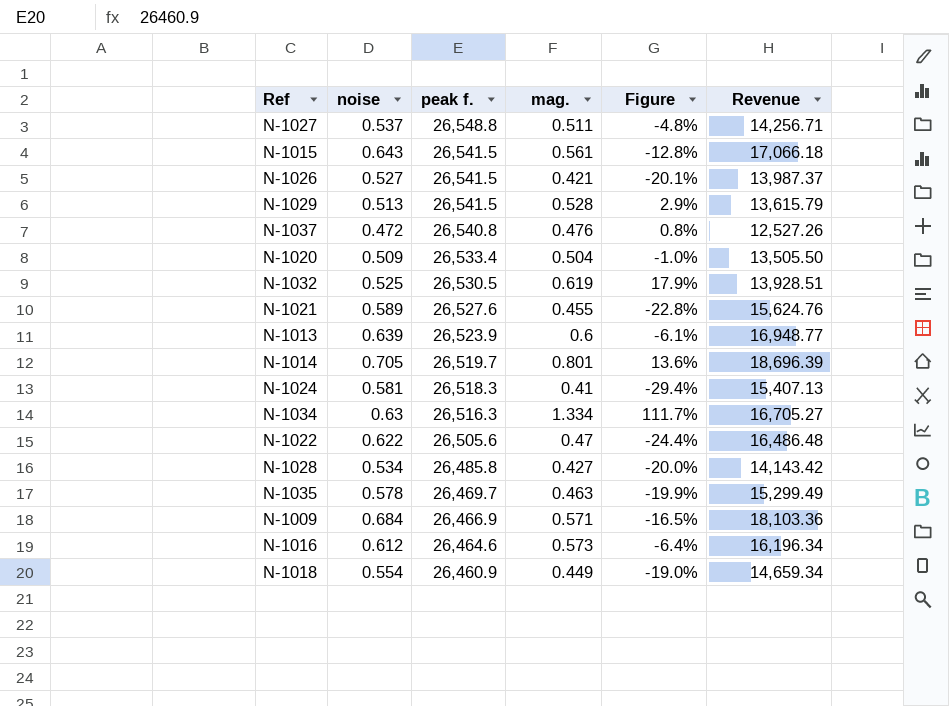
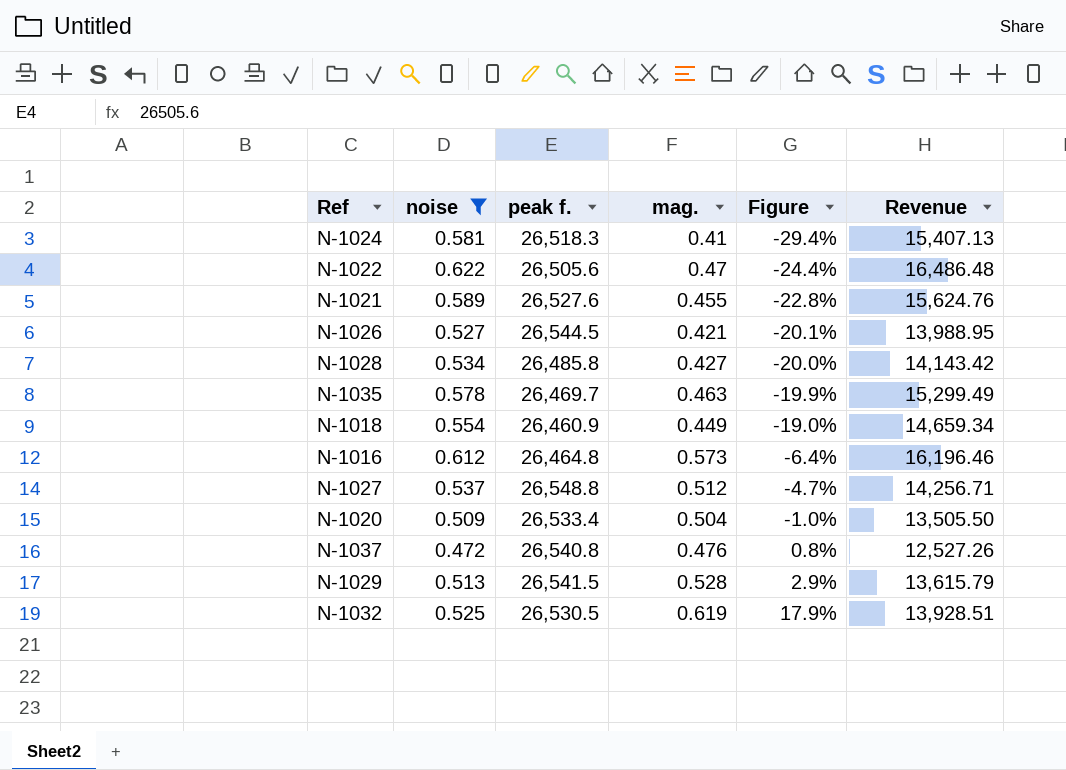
filter: none -> noise <= 0.622
row order: peak f. descending -> Figure ascending
N-1026 | peak f.: 26,541.5 -> 26,544.5
N-1026 | Revenue: 13,987.37 -> 13,988.95
N-1016 | peak f.: 26,464.6 -> 26,464.8
N-1016 | Revenue: 16,196.34 -> 16,196.46
N-1027 | mag.: 0.511 -> 0.512
N-1027 | Figure: -4.8% -> -4.7%

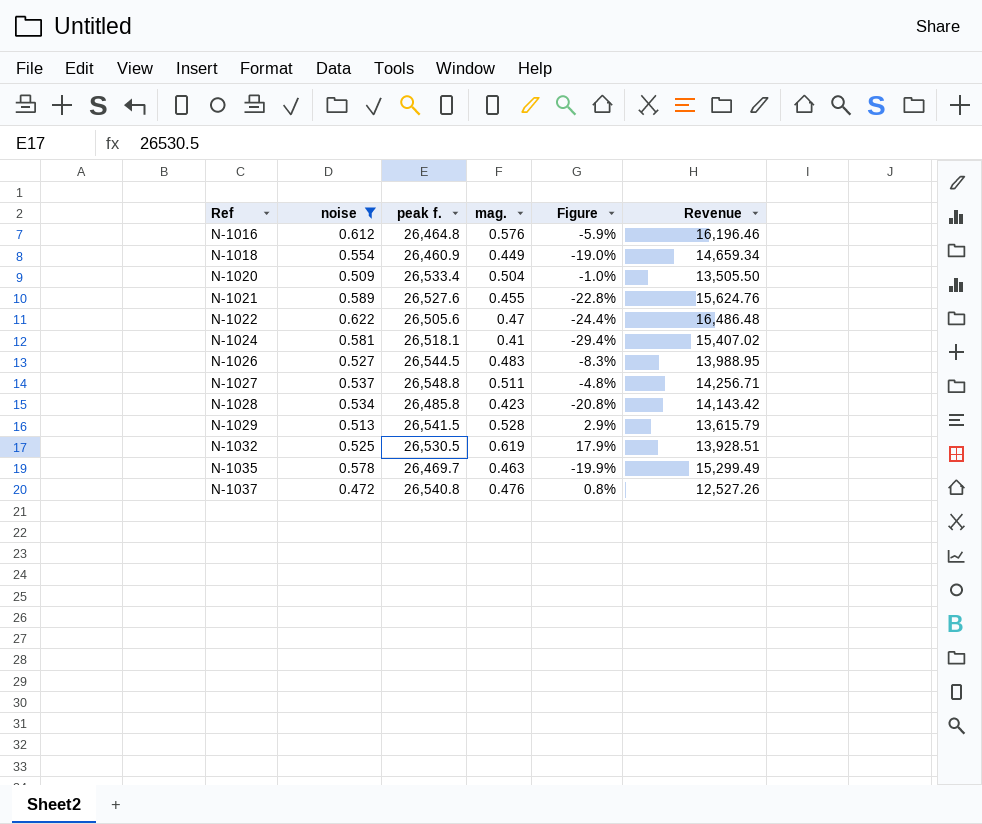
row order: Figure ascending -> Ref ascending
N-1016 | mag.: 0.573 -> 0.576
N-1016 | Figure: -6.4% -> -5.9%
N-1024 | peak f.: 26,518.3 -> 26,518.1
N-1024 | Revenue: 15,407.13 -> 15,407.02
N-1026 | mag.: 0.421 -> 0.483
N-1026 | Figure: -20.1% -> -8.3%
N-1027 | mag.: 0.512 -> 0.511
N-1027 | Figure: -4.7% -> -4.8%
N-1028 | mag.: 0.427 -> 0.423
N-1028 | Figure: -20.0% -> -20.8%

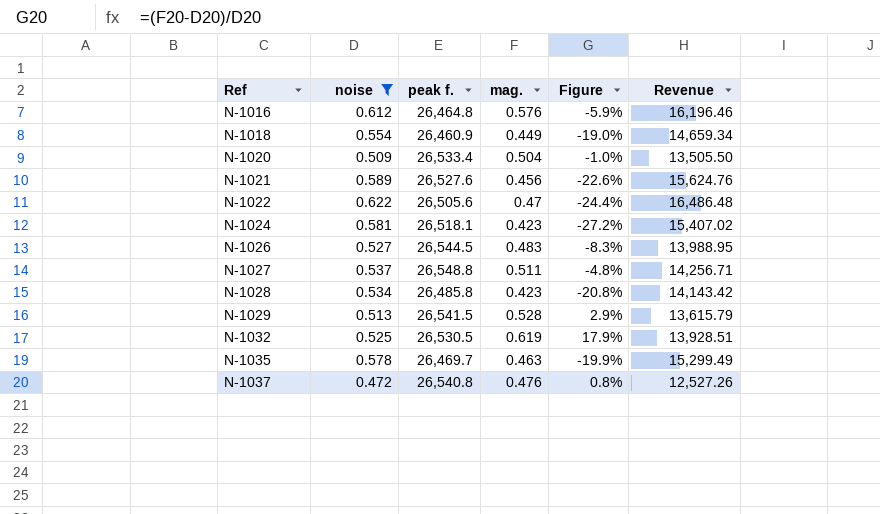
N-1021 | mag.: 0.455 -> 0.456
N-1021 | Figure: -22.8% -> -22.6%
N-1024 | mag.: 0.41 -> 0.423
N-1024 | Figure: -29.4% -> -27.2%

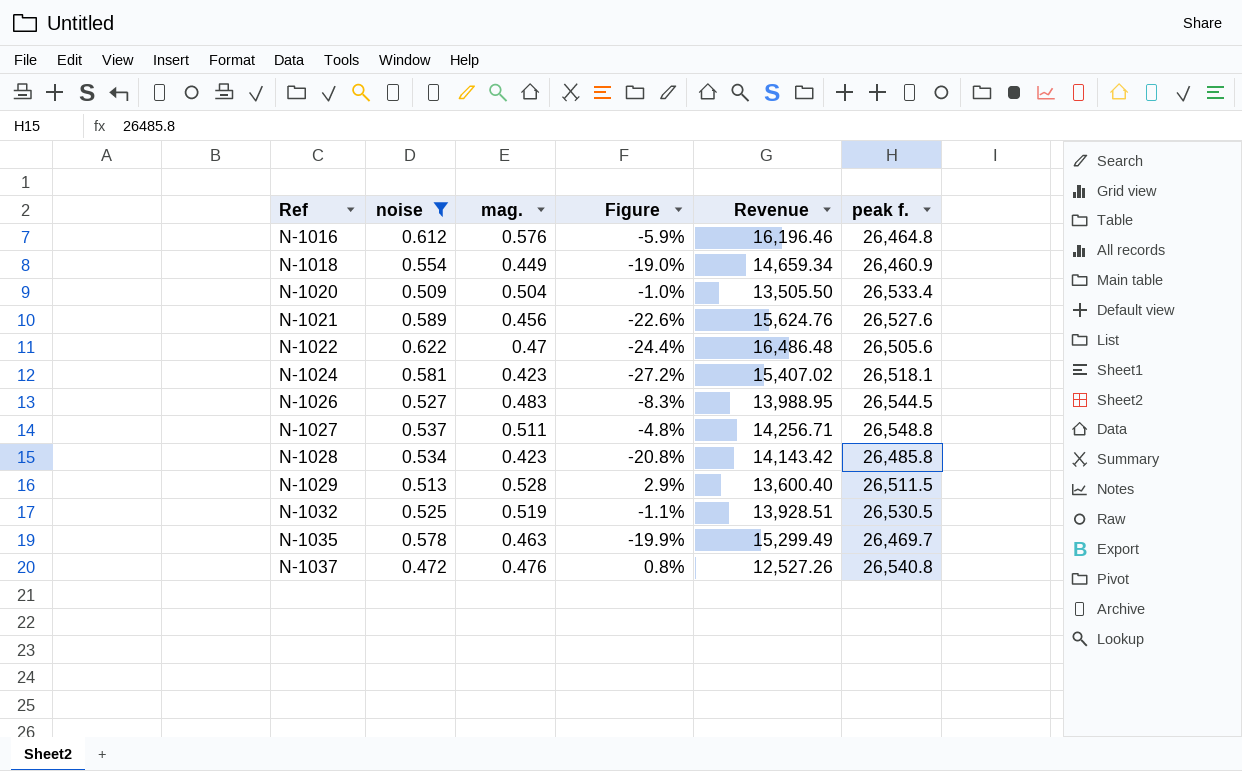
column peak f. | position: 3 -> 6
N-1029 | Revenue: 13,615.79 -> 13,600.40
N-1029 | peak f.: 26,541.5 -> 26,511.5
N-1032 | mag.: 0.619 -> 0.519
N-1032 | Figure: 17.9% -> -1.1%

